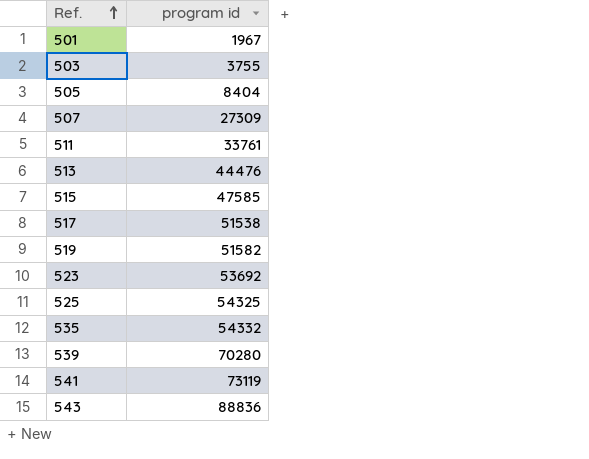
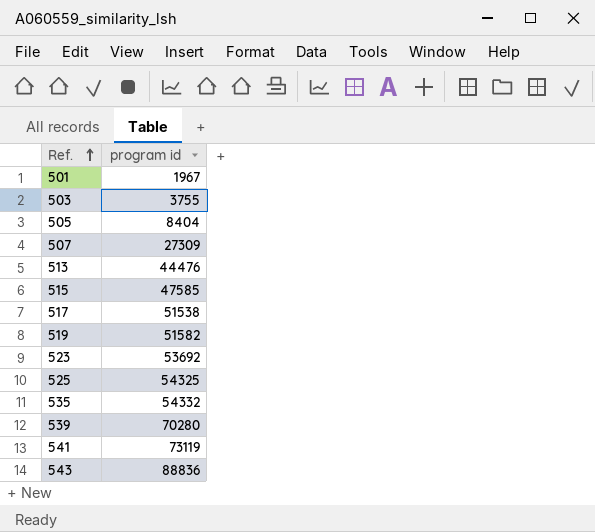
row 511: 33761 -> none

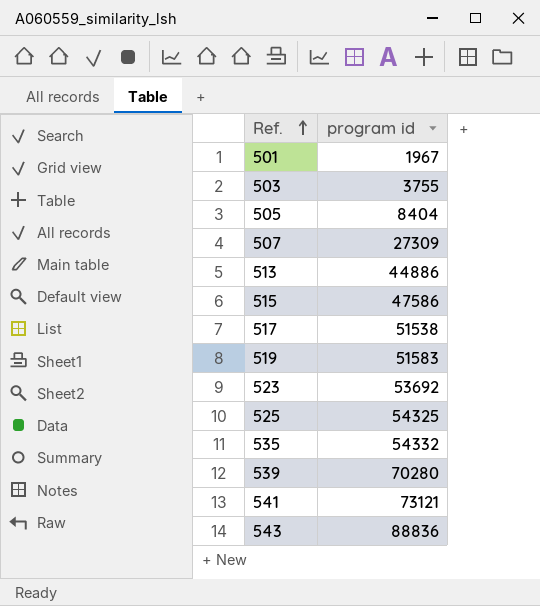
513 | program id: 44476 -> 44886
515 | program id: 47585 -> 47586
519 | program id: 51582 -> 51583
541 | program id: 73119 -> 73121

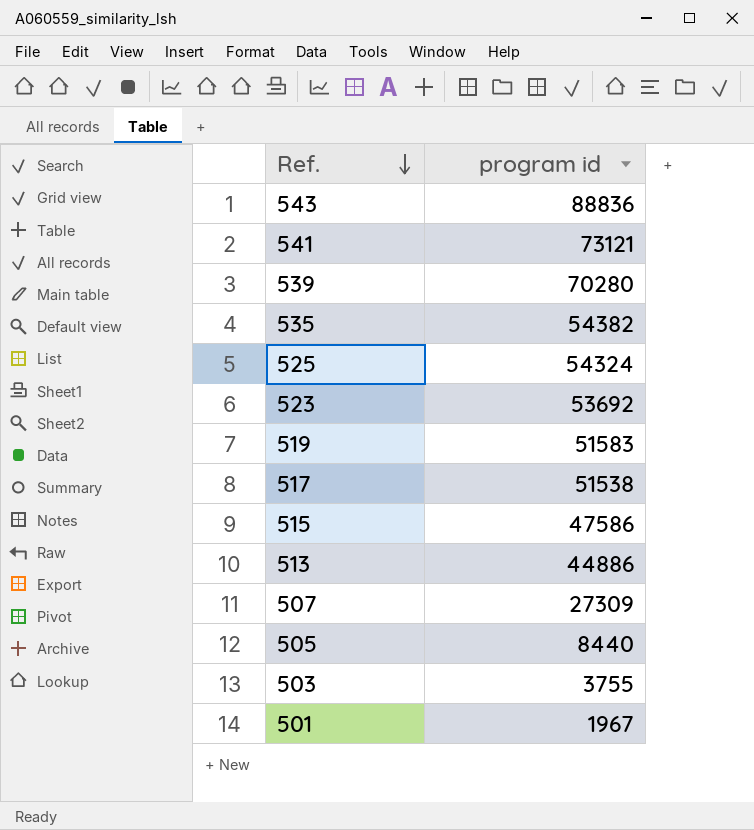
row order: Ref. ascending -> Ref. descending
535 | program id: 54332 -> 54382
525 | program id: 54325 -> 54324
505 | program id: 8404 -> 8440

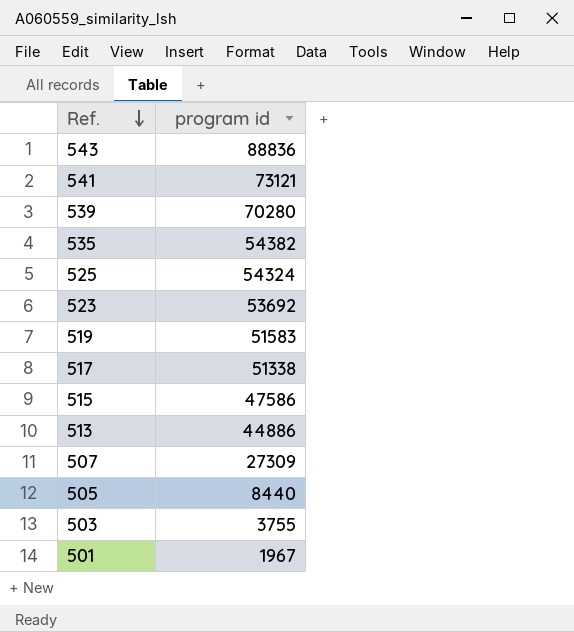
517 | program id: 51538 -> 51338

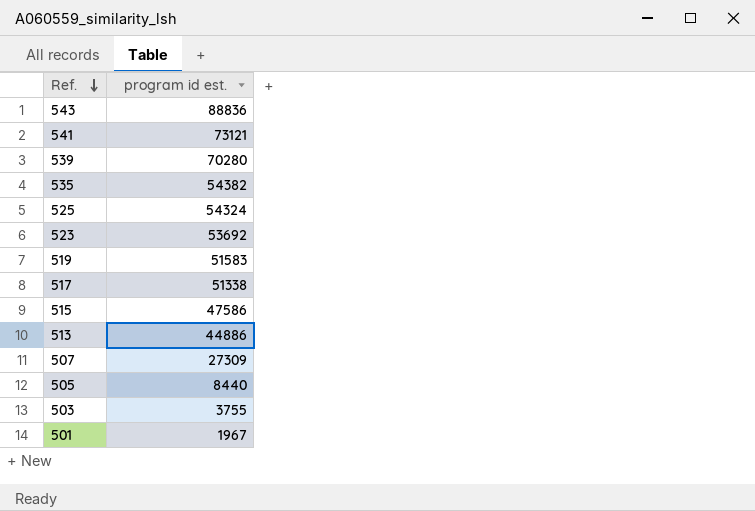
column name: program id -> program id est.

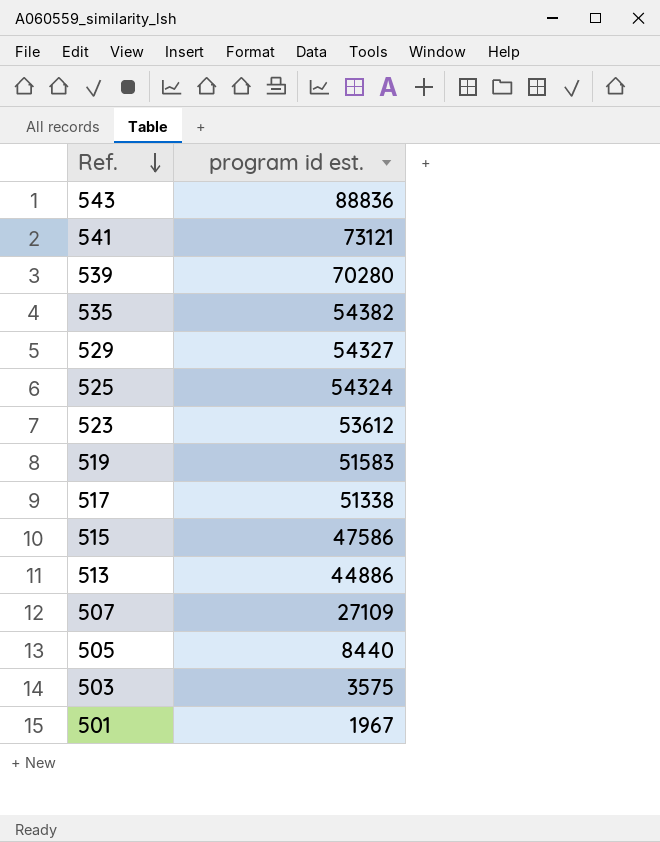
row 529: none -> 54327
523 | program id est.: 53692 -> 53612
507 | program id est.: 27309 -> 27109
503 | program id est.: 3755 -> 3575

